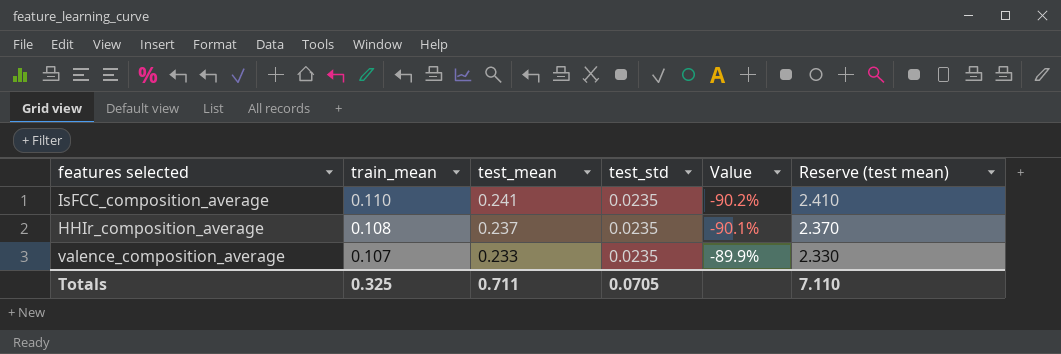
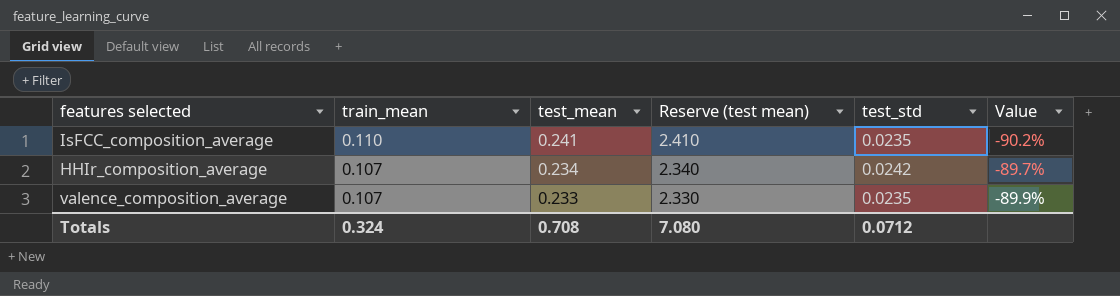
column Reserve (test mean) | position: 6 -> 4
HHIr_composition_average | train_mean: 0.108 -> 0.107
HHIr_composition_average | test_mean: 0.237 -> 0.234
HHIr_composition_average | Reserve (test mean): 2.370 -> 2.340
HHIr_composition_average | test_std: 0.0235 -> 0.0242
HHIr_composition_average | Value: -90.1% -> -89.7%
Totals | train_mean: 0.325 -> 0.324
Totals | test_mean: 0.711 -> 0.708
Totals | Reserve (test mean): 7.110 -> 7.080
Totals | test_std: 0.0705 -> 0.0712

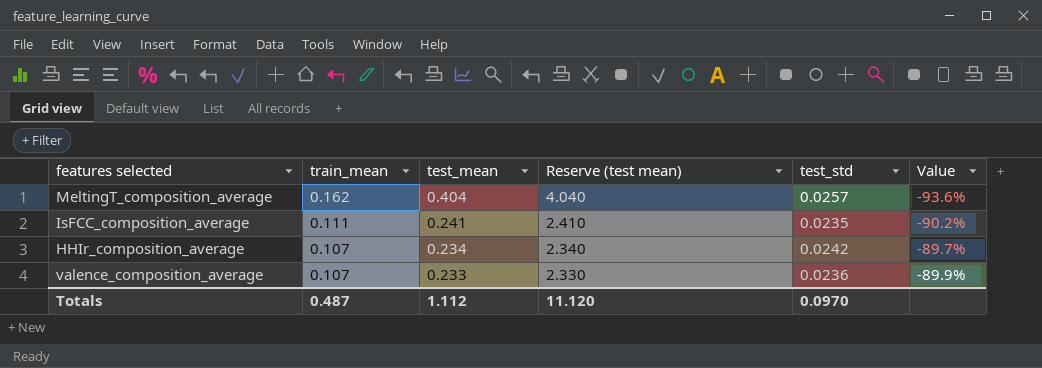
row MeltingT_composition_average: none -> 0.162 | 0.404 | 4.040 | 0.0257 | -93.6%
IsFCC_composition_average | train_mean: 0.110 -> 0.111
valence_composition_average | test_std: 0.0235 -> 0.0236
Totals | train_mean: 0.324 -> 0.487
Totals | test_mean: 0.708 -> 1.112
Totals | Reserve (test mean): 7.080 -> 11.120
Totals | test_std: 0.0712 -> 0.0970

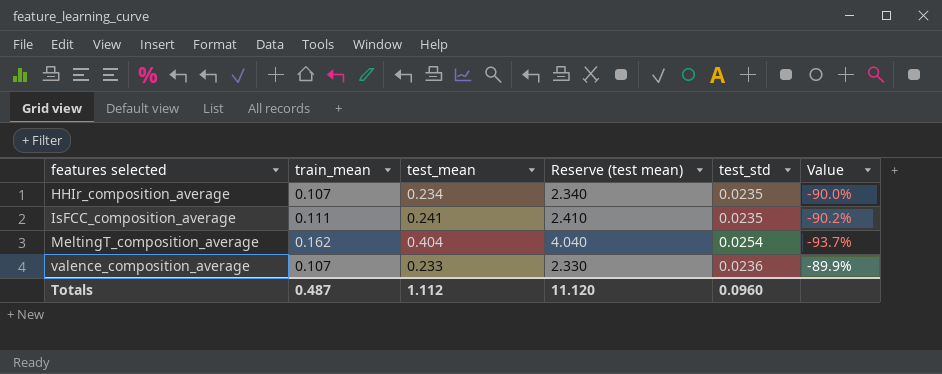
row order: train_mean descending -> features selected ascending
HHIr_composition_average | test_std: 0.0242 -> 0.0235
HHIr_composition_average | Value: -89.7% -> -90.0%
MeltingT_composition_average | test_std: 0.0257 -> 0.0254
MeltingT_composition_average | Value: -93.6% -> -93.7%
Totals | test_std: 0.0970 -> 0.0960

